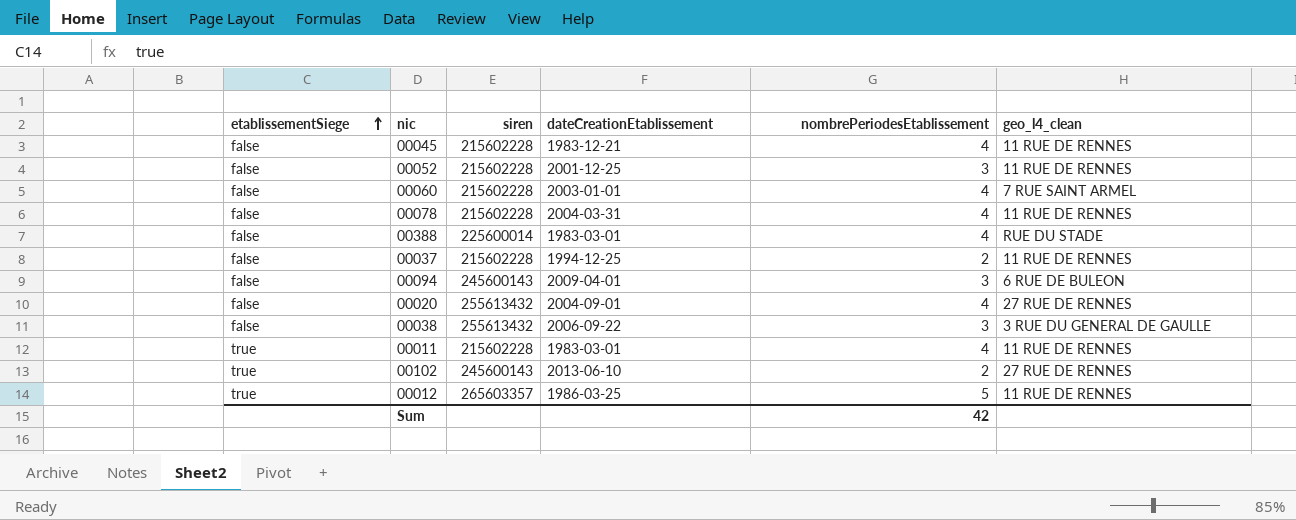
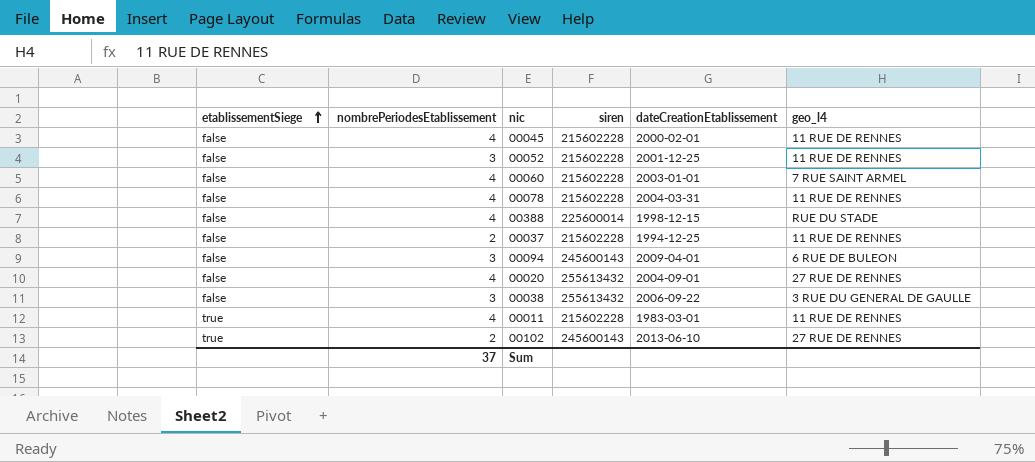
column nombrePeriodesEtablissement | position: 5 -> 2
column name: geo_l4_clean -> geo_l4
row 00012: true | 265603357 | 1986-03-25 | 5 | 11 RUE DE RENNES -> none
00045 | dateCreationEtablissement: 1983-12-21 -> 2000-02-01
00388 | dateCreationEtablissement: 1983-03-01 -> 1998-12-15
Sum | nombrePeriodesEtablissement: 42 -> 37

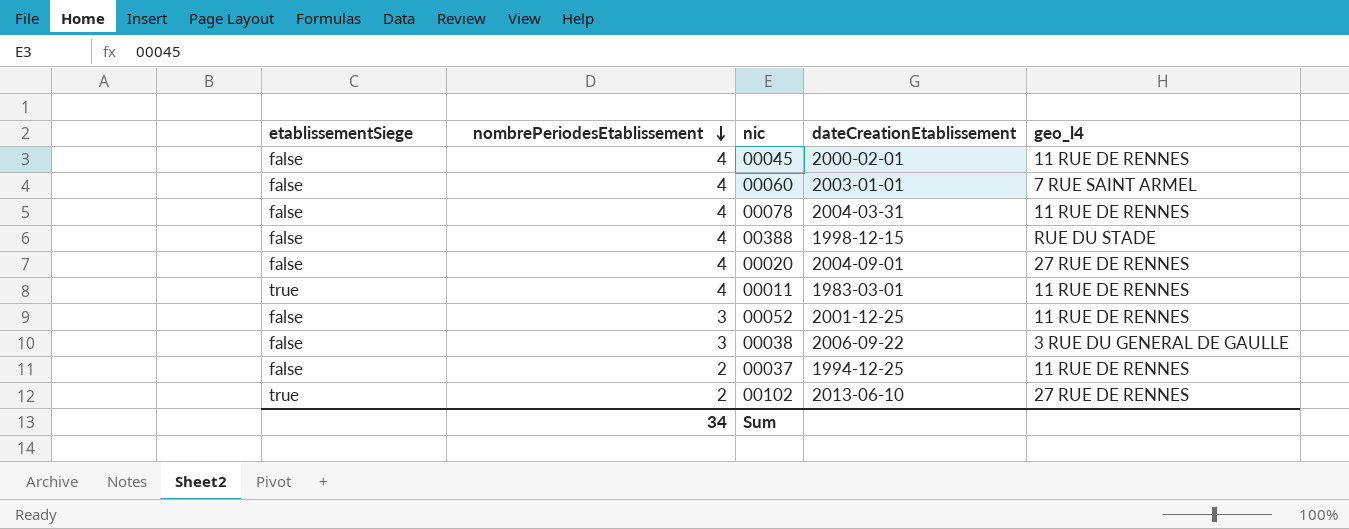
row order: etablissementSiege ascending -> nombrePeriodesEtablissement descending
column siren | position: 4 -> none
row 00094: false | 3 | 245600143 | 2009-04-01 | 6 RUE DE BULEON -> none
Sum | nombrePeriodesEtablissement: 37 -> 34

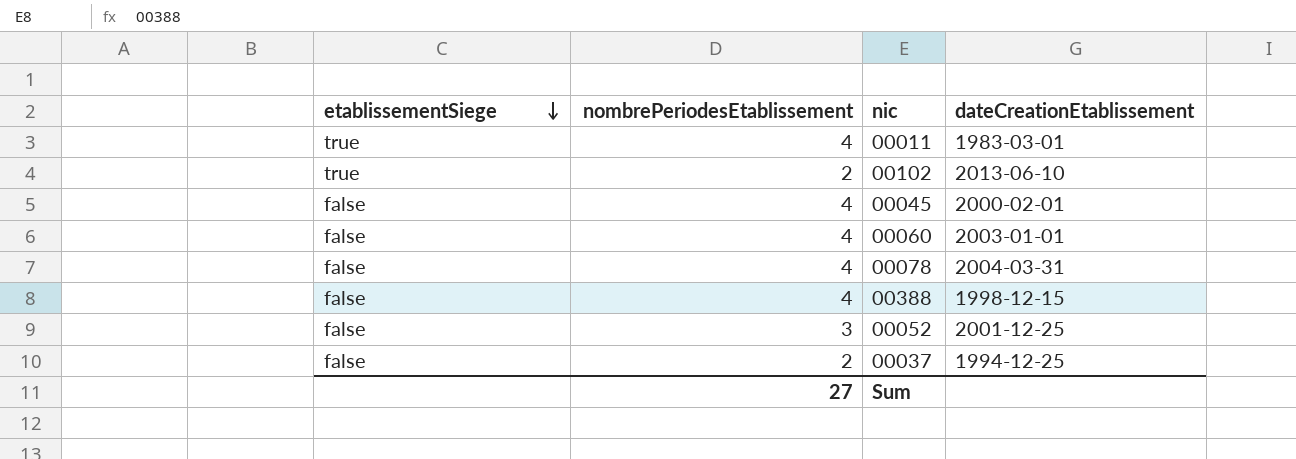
row order: nombrePeriodesEtablissement descending -> etablissementSiege descending
column geo_l4 | position: 5 -> none
row 00020: false | 4 | 2004-09-01 | 27 RUE DE RENNES -> none
row 00038: false | 3 | 2006-09-22 | 3 RUE DU GENERAL DE GAULLE -> none
Sum | nombrePeriodesEtablissement: 34 -> 27

